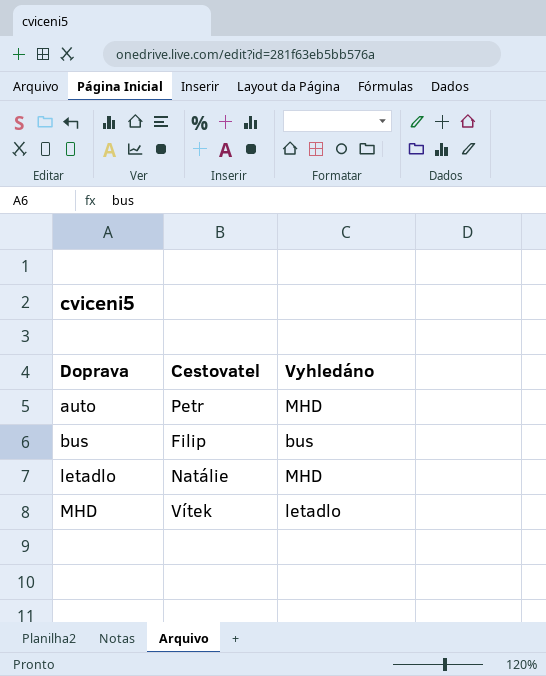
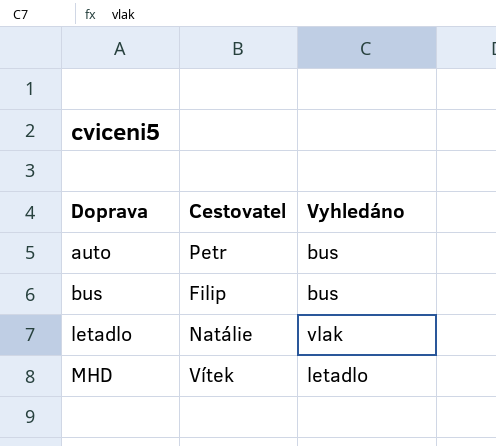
auto | Vyhledáno: MHD -> bus
letadlo | Vyhledáno: MHD -> vlak

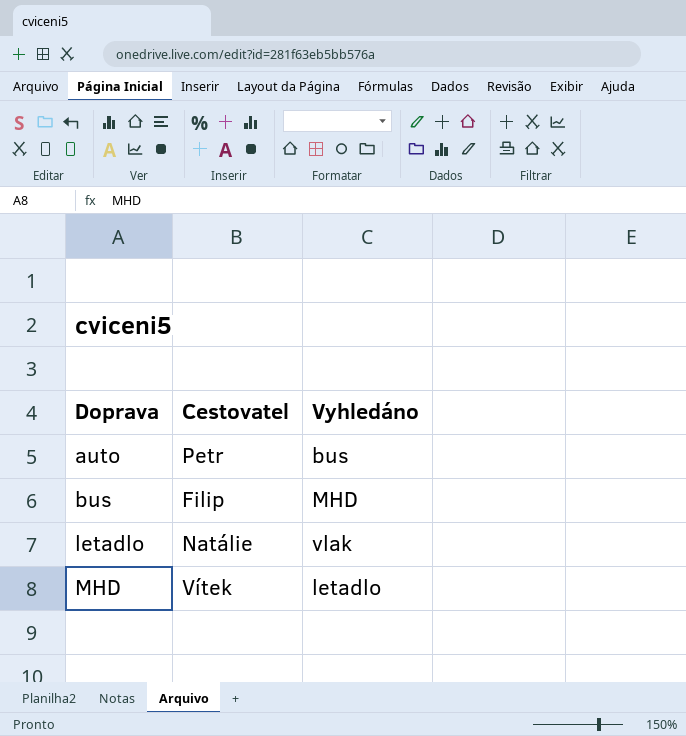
bus | Vyhledáno: bus -> MHD

